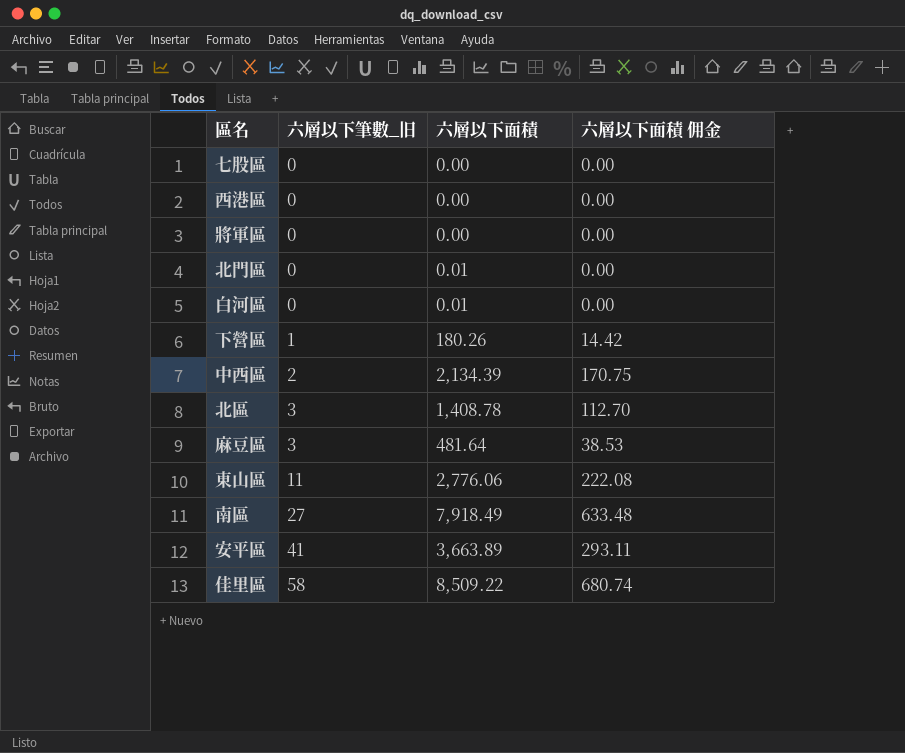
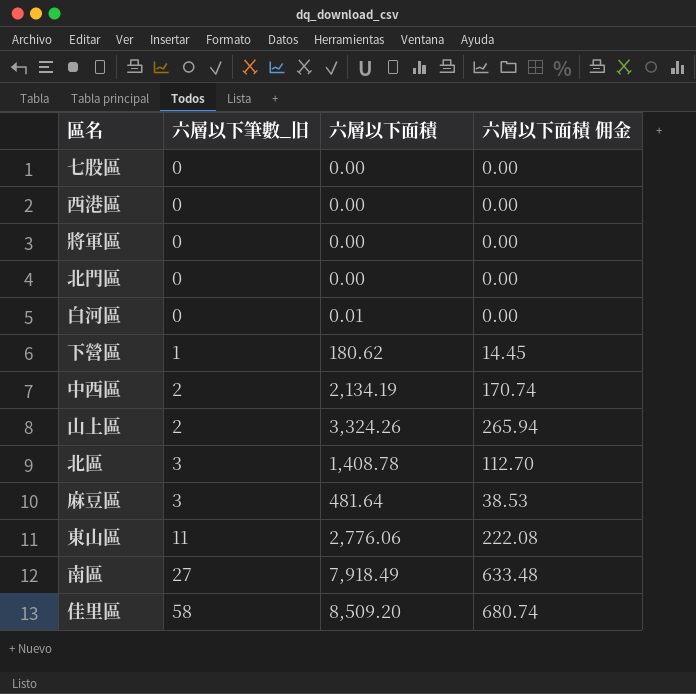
row 安平區: 41 | 3,663.89 | 293.11 -> none
北門區 | 六層以下面積: 0.01 -> 0.00
下營區 | 六層以下面積: 180.26 -> 180.62
下營區 | 六層以下面積 佣金: 14.42 -> 14.45
中西區 | 六層以下面積: 2,134.39 -> 2,134.19
中西區 | 六層以下面積 佣金: 170.75 -> 170.74
row 山上區: none -> 2 | 3,324.26 | 265.94
佳里區 | 六層以下面積: 8,509.22 -> 8,509.20

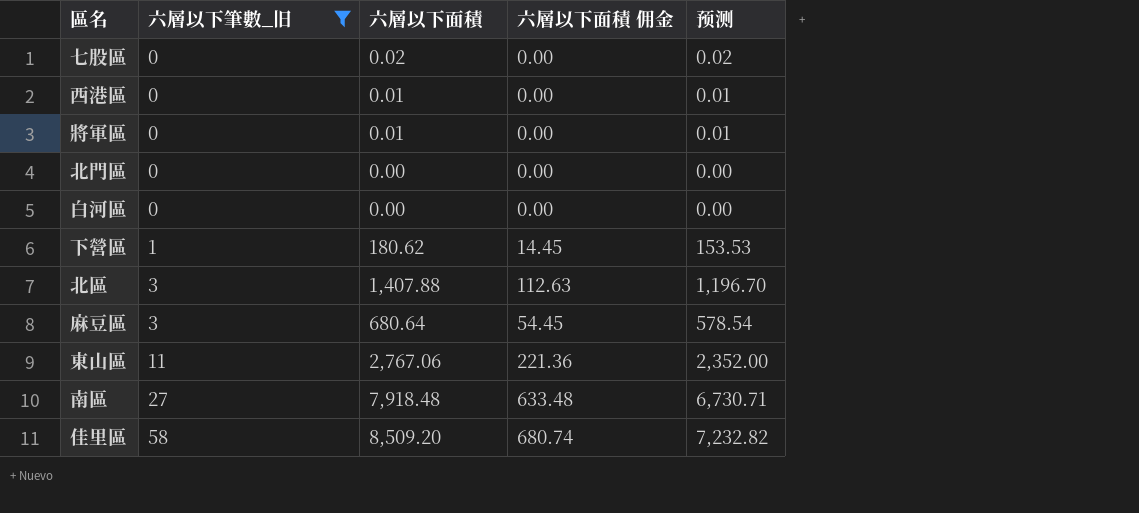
filter: none -> 六層以下筆數_旧 != 2
column 预测 | formula: none -> [六層以下面積] * 0.85
七股區 | 六層以下面積: 0.00 -> 0.02
西港區 | 六層以下面積: 0.00 -> 0.01
將軍區 | 六層以下面積: 0.00 -> 0.01
白河區 | 六層以下面積: 0.01 -> 0.00
北區 | 六層以下面積: 1,408.78 -> 1,407.88
北區 | 六層以下面積 佣金: 112.70 -> 112.63
麻豆區 | 六層以下面積: 481.64 -> 680.64
麻豆區 | 六層以下面積 佣金: 38.53 -> 54.45
東山區 | 六層以下面積: 2,776.06 -> 2,767.06
東山區 | 六層以下面積 佣金: 222.08 -> 221.36
南區 | 六層以下面積: 7,918.49 -> 7,918.48

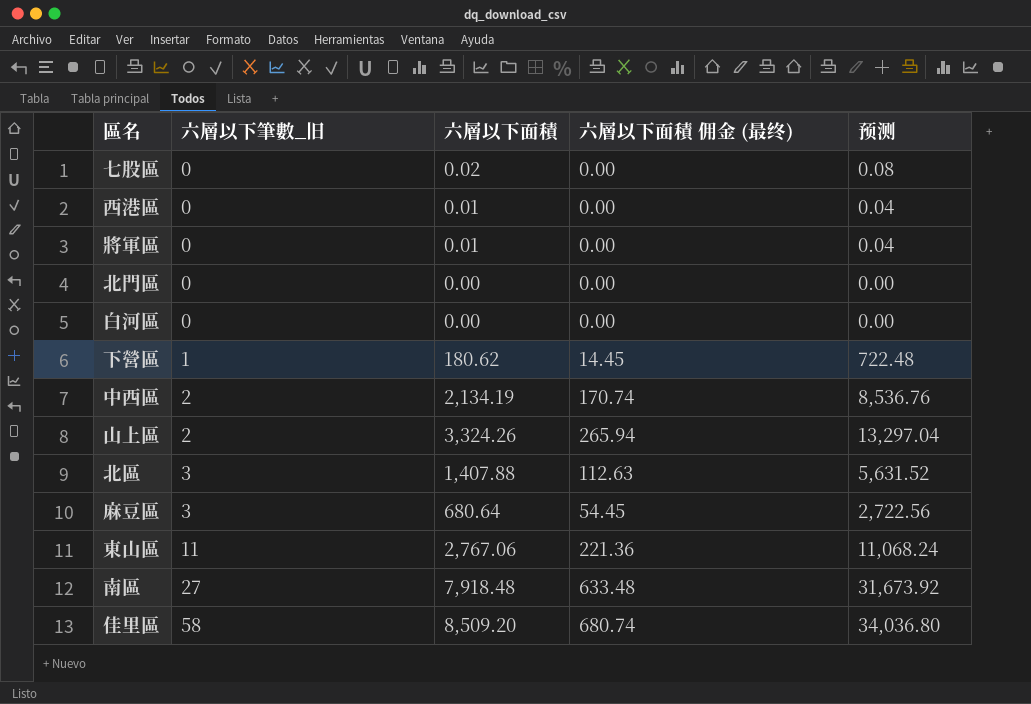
filter: 六層以下筆數_旧 != 2 -> none
column name: 六層以下面積 佣金 -> 六層以下面積 佣金 (最终)
column 预测 | formula: [六層以下面積] * 0.85 -> [六層以下面積] * 4

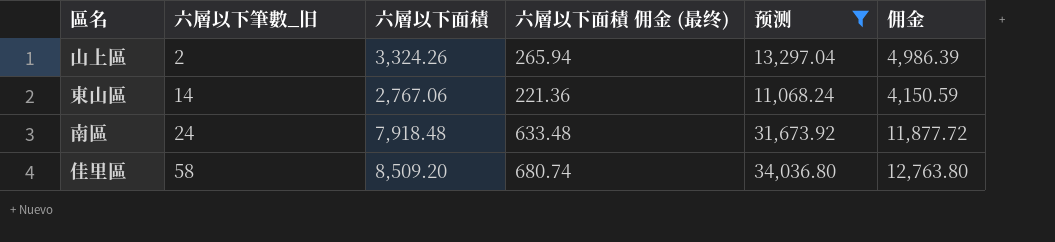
filter: none -> 预测 >= 11,068.24
column 佣金 | formula: none -> [六層以下面積] * 1.5
東山區 | 六層以下筆數_旧: 11 -> 14
南區 | 六層以下筆數_旧: 27 -> 24

